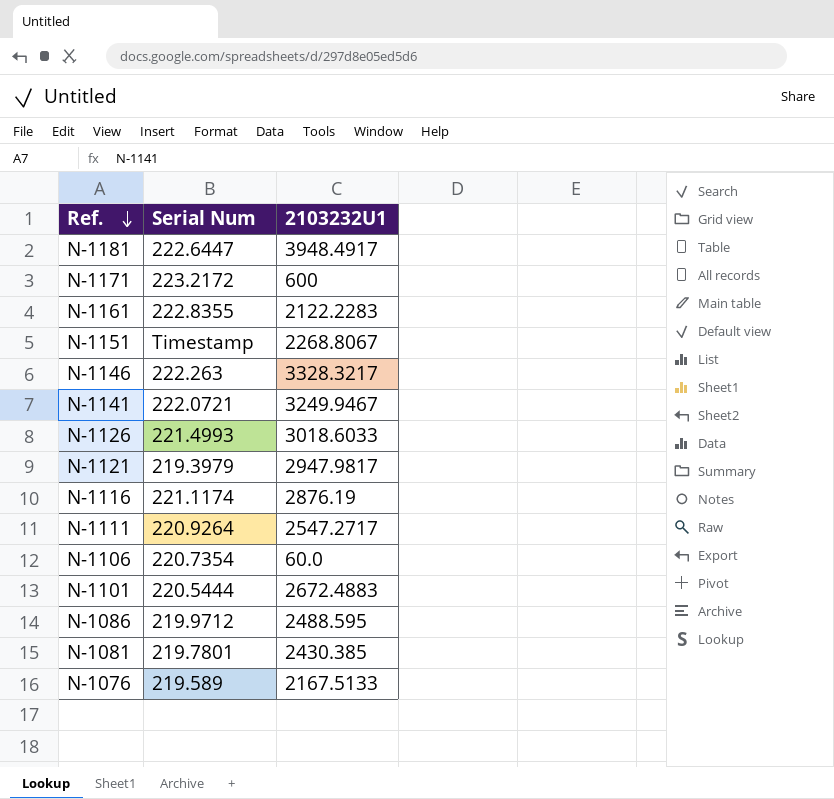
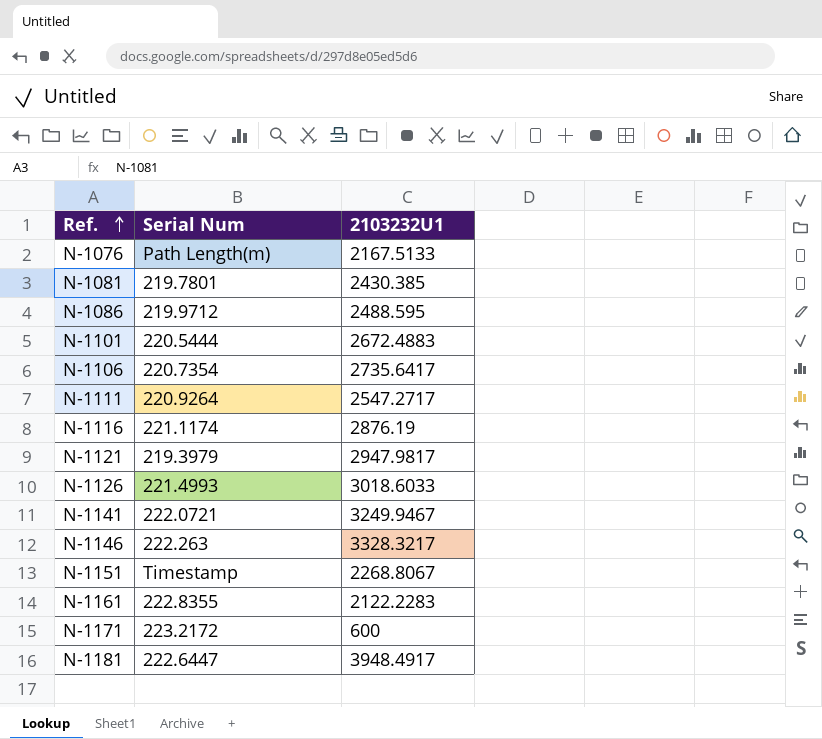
row order: Ref. descending -> Ref. ascending
N-1076 | Serial Num: 219.589 -> Path Length(m)
N-1106 | 2103232U1: 60.0 -> 2735.6417

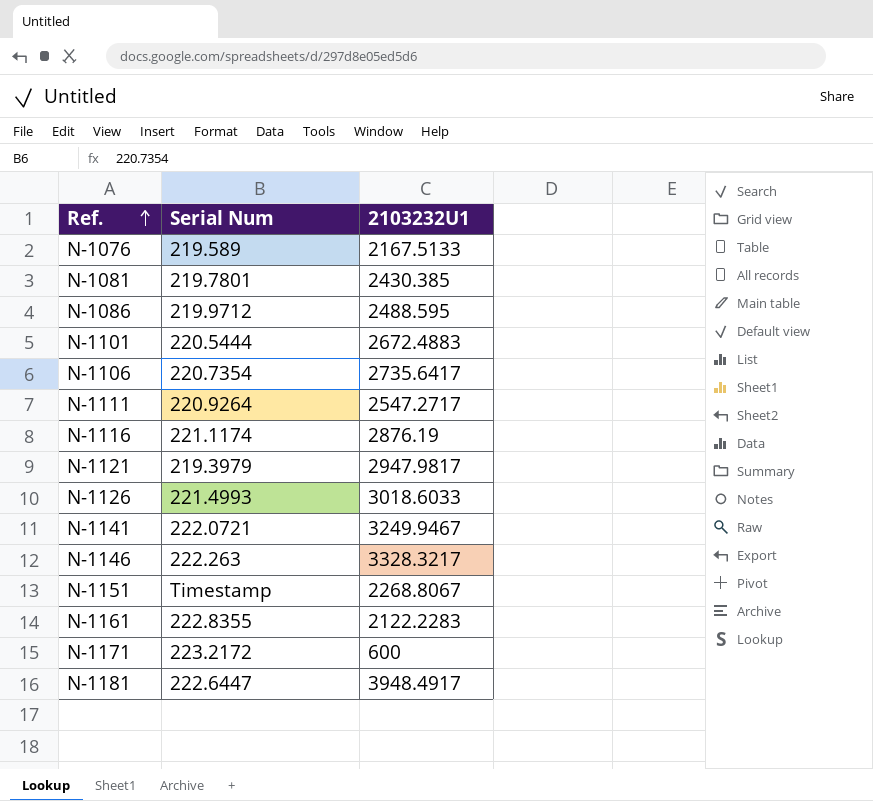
N-1076 | Serial Num: Path Length(m) -> 219.589

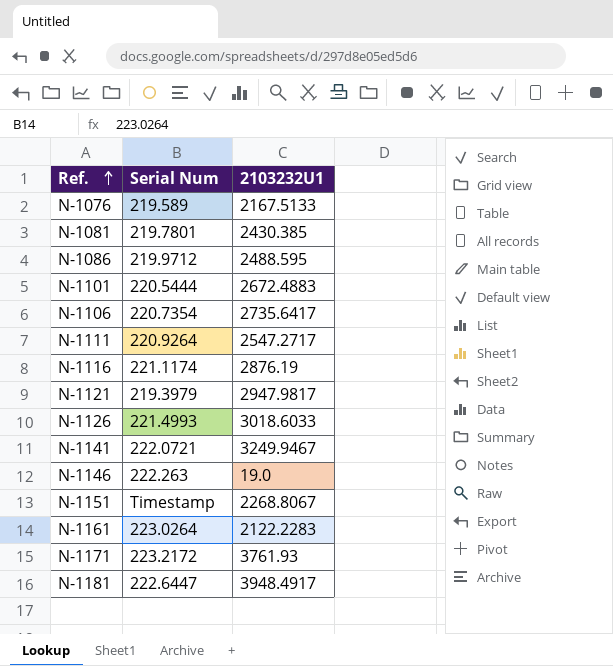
N-1146 | 2103232U1: 3328.3217 -> 19.0
N-1161 | Serial Num: 222.8355 -> 223.0264
N-1171 | 2103232U1: 600 -> 3761.93

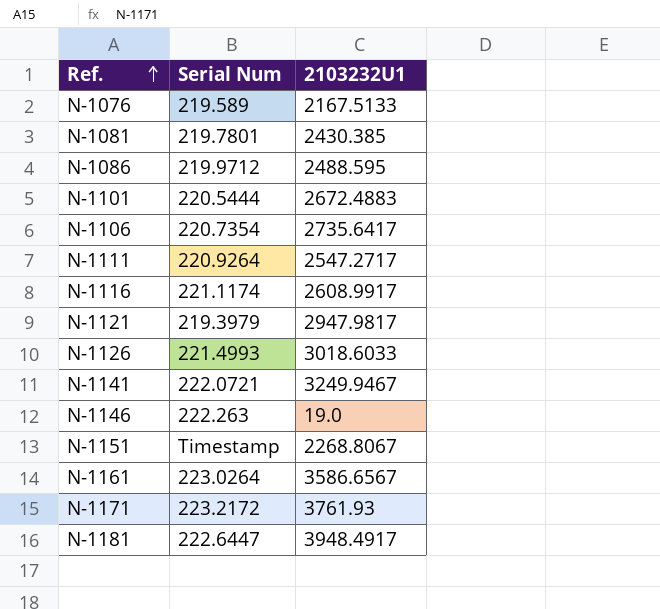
N-1116 | 2103232U1: 2876.19 -> 2608.9917
N-1161 | 2103232U1: 2122.2283 -> 3586.6567

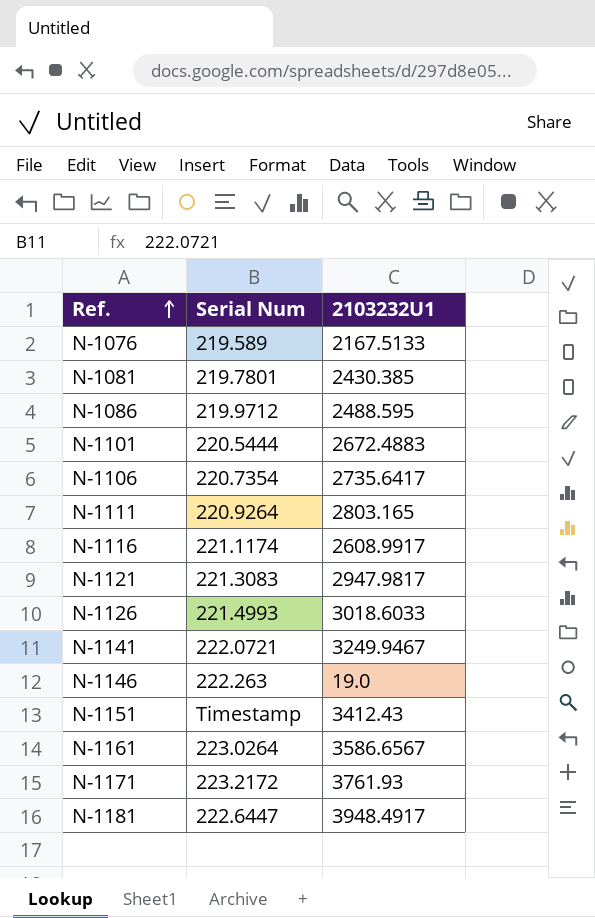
N-1111 | 2103232U1: 2547.2717 -> 2803.165
N-1121 | Serial Num: 219.3979 -> 221.3083
N-1151 | 2103232U1: 2268.8067 -> 3412.43

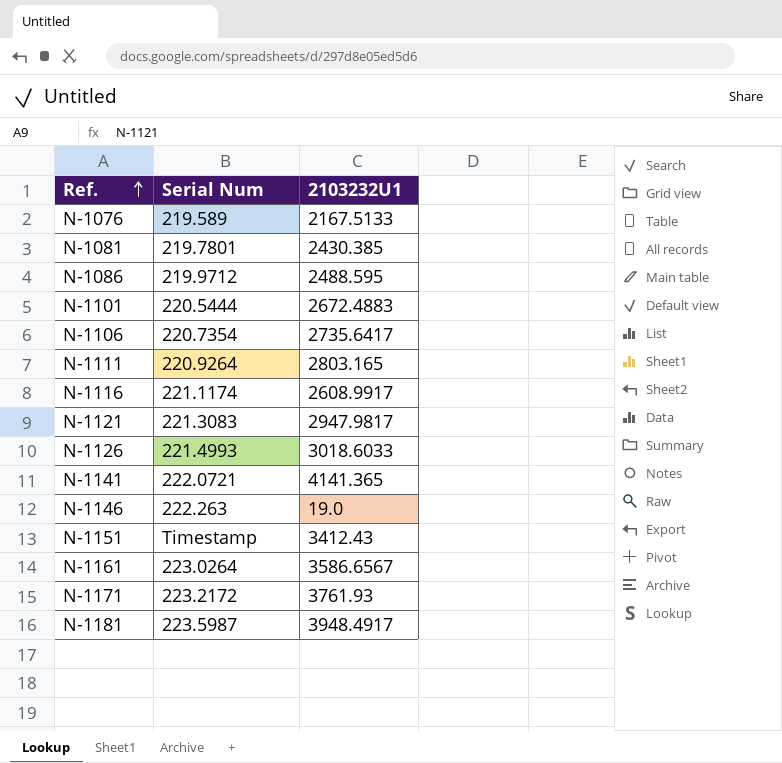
N-1141 | 2103232U1: 3249.9467 -> 4141.365
N-1181 | Serial Num: 222.6447 -> 223.5987

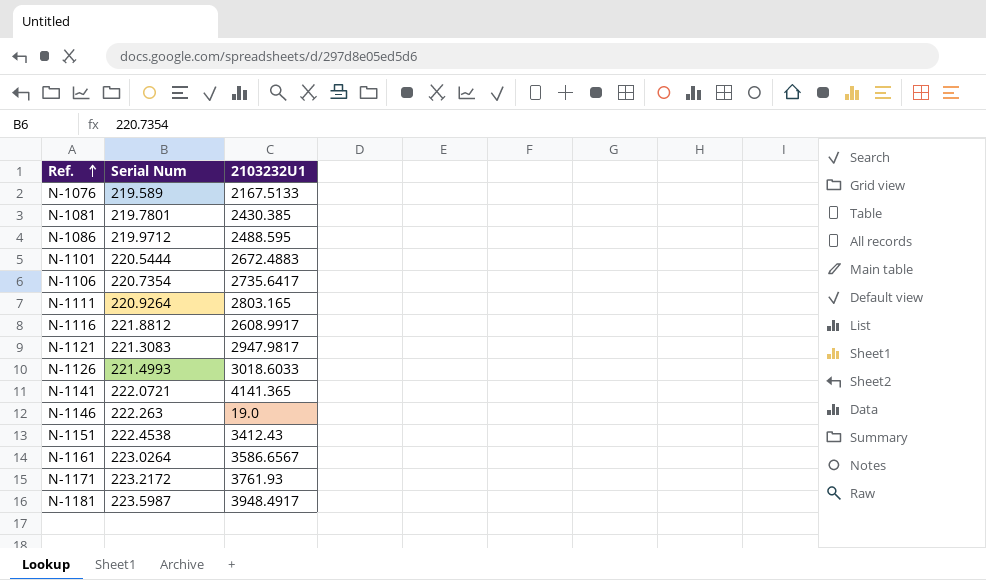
N-1116 | Serial Num: 221.1174 -> 221.8812
N-1151 | Serial Num: Timestamp -> 222.4538

